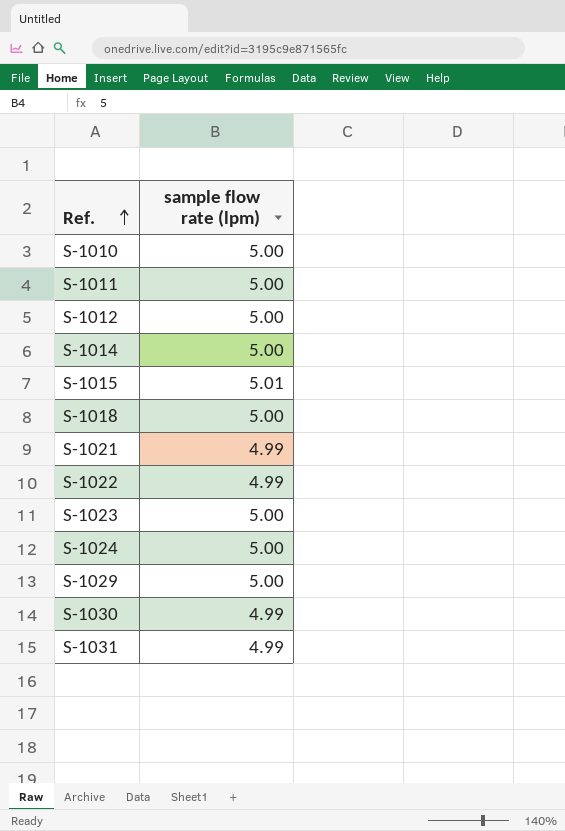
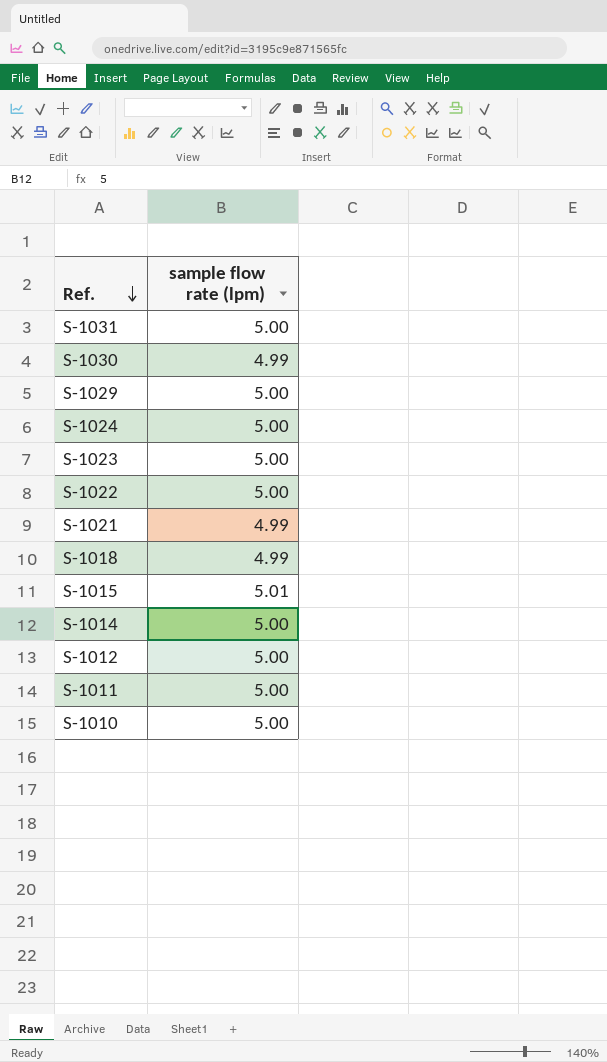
row order: Ref. ascending -> Ref. descending
S-1031 | sample flow rate (lpm): 4.99 -> 5.00
S-1022 | sample flow rate (lpm): 4.99 -> 5.00
S-1018 | sample flow rate (lpm): 5.00 -> 4.99

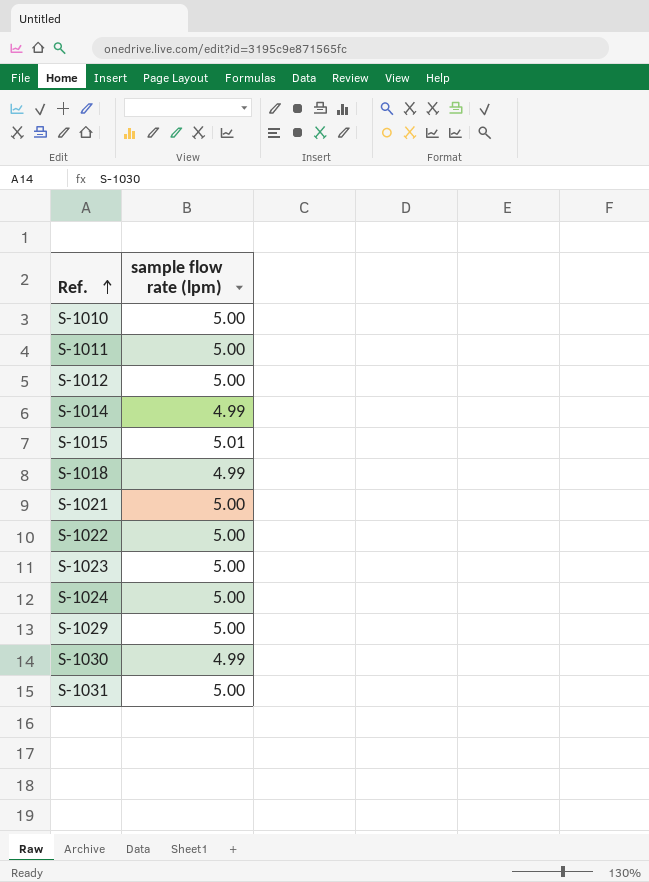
row order: Ref. descending -> Ref. ascending
S-1014 | sample flow rate (lpm): 5.00 -> 4.99
S-1021 | sample flow rate (lpm): 4.99 -> 5.00

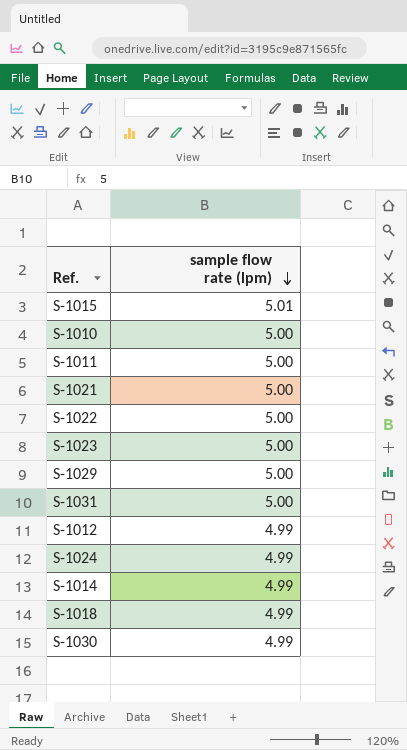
row order: Ref. ascending -> sample flow rate (lpm) descending
S-1012 | sample flow rate (lpm): 5.00 -> 4.99
S-1024 | sample flow rate (lpm): 5.00 -> 4.99

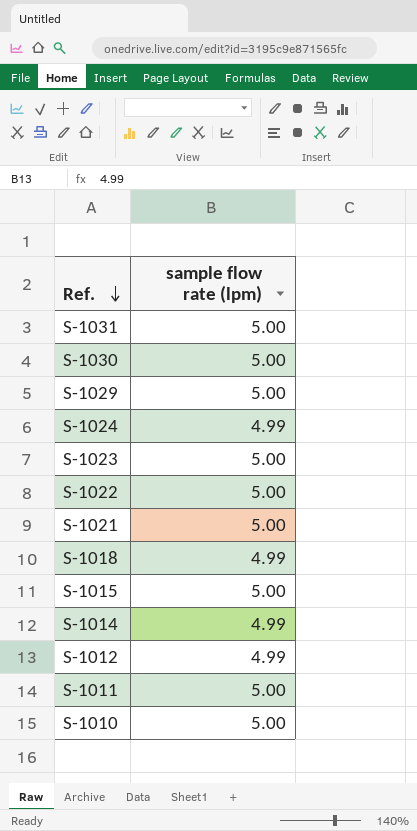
row order: sample flow rate (lpm) descending -> Ref. descending
S-1030 | sample flow rate (lpm): 4.99 -> 5.00
S-1015 | sample flow rate (lpm): 5.01 -> 5.00

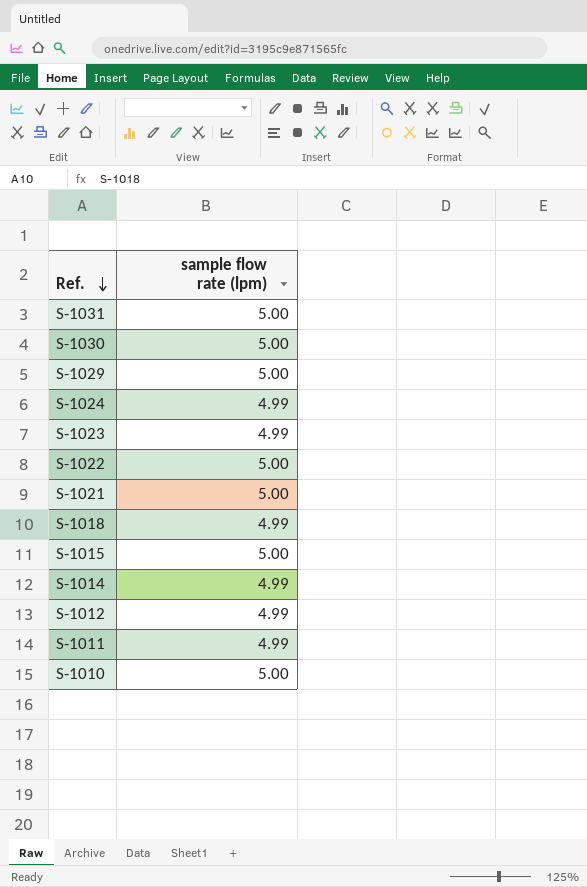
S-1023 | sample flow rate (lpm): 5.00 -> 4.99
S-1011 | sample flow rate (lpm): 5.00 -> 4.99

